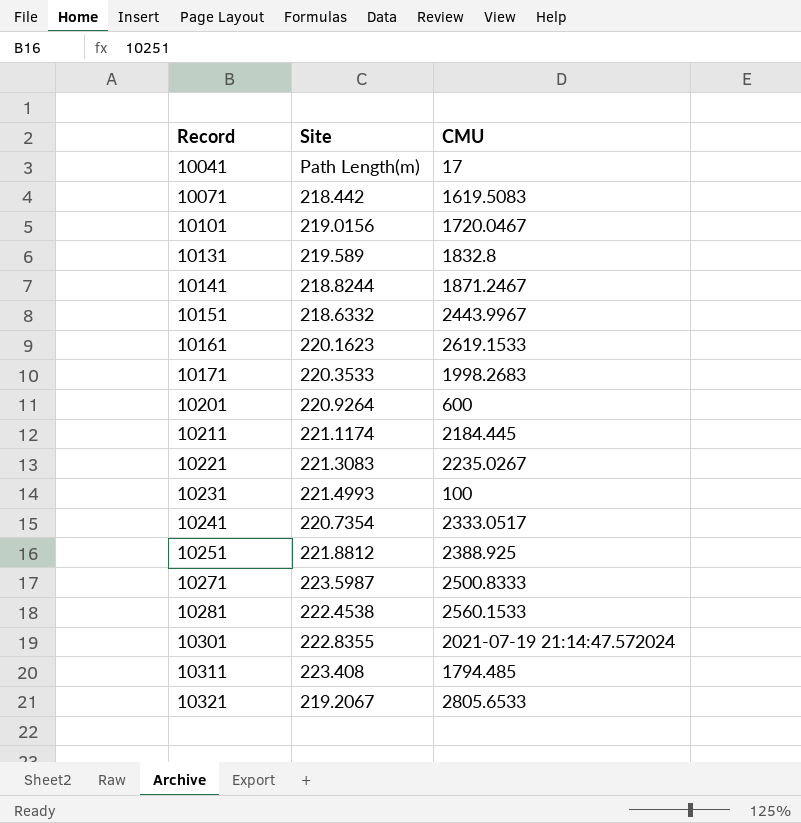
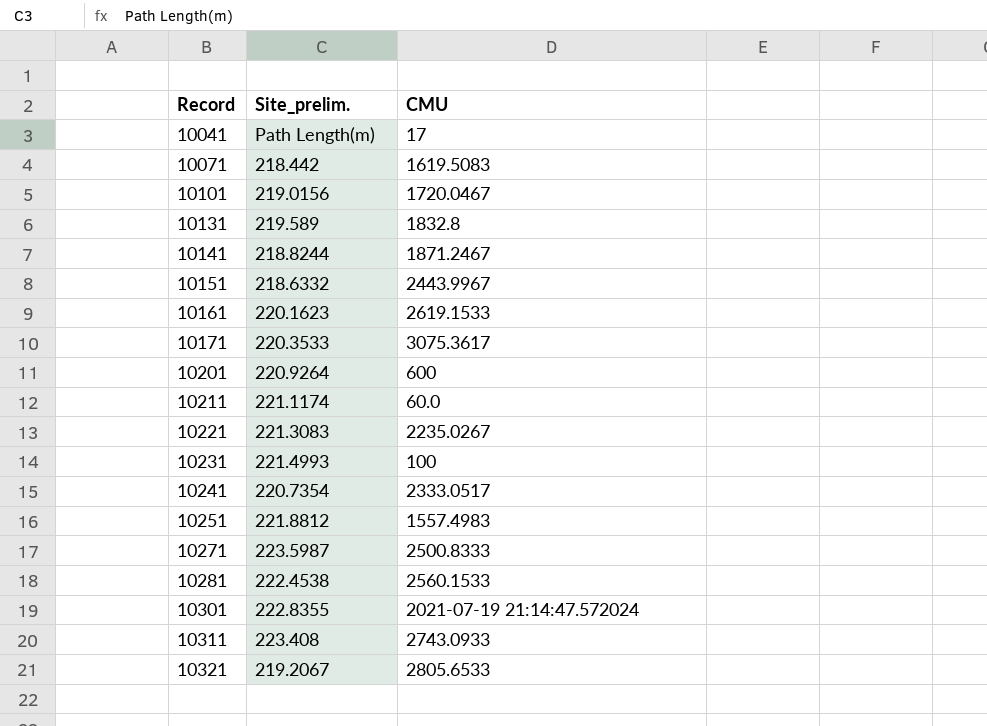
column name: Site -> Site_prelim.
10171 | CMU: 1998.2683 -> 3075.3617
10211 | CMU: 2184.445 -> 60.0
10251 | CMU: 2388.925 -> 1557.4983
10311 | CMU: 1794.485 -> 2743.0933

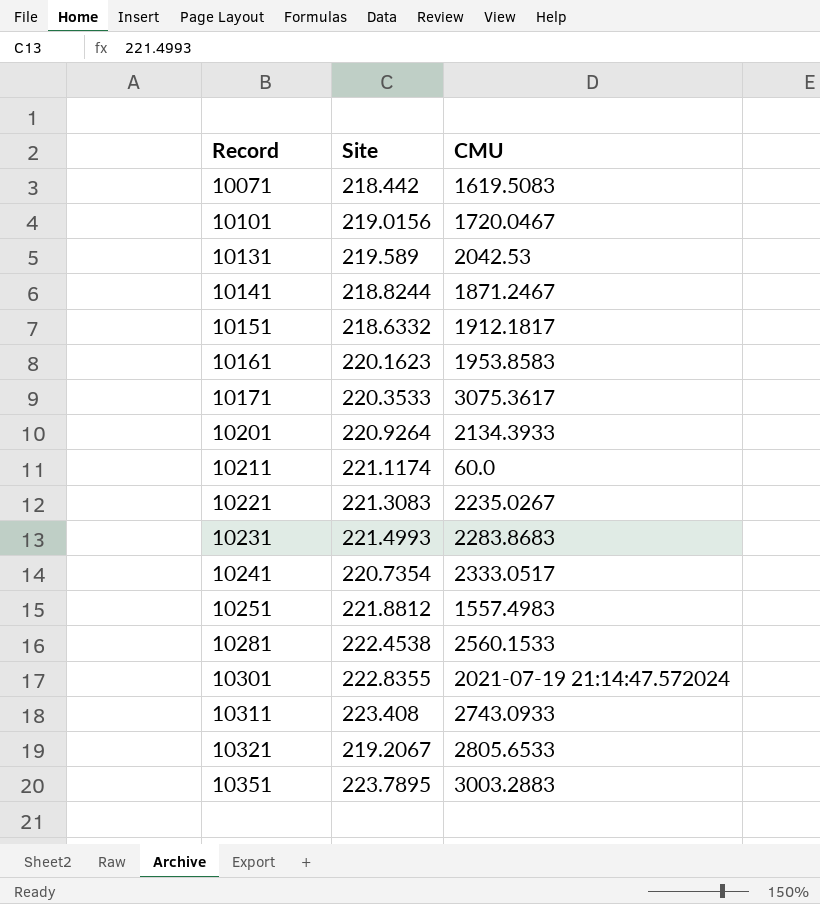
column name: Site_prelim. -> Site
row 10041: Path Length(m) | 17 -> none
row 10271: 223.5987 | 2500.8333 -> none
10131 | CMU: 1832.8 -> 2042.53
10151 | CMU: 2443.9967 -> 1912.1817
10161 | CMU: 2619.1533 -> 1953.8583
10201 | CMU: 600 -> 2134.3933
10231 | CMU: 100 -> 2283.8683
row 10351: none -> 223.7895 | 3003.2883

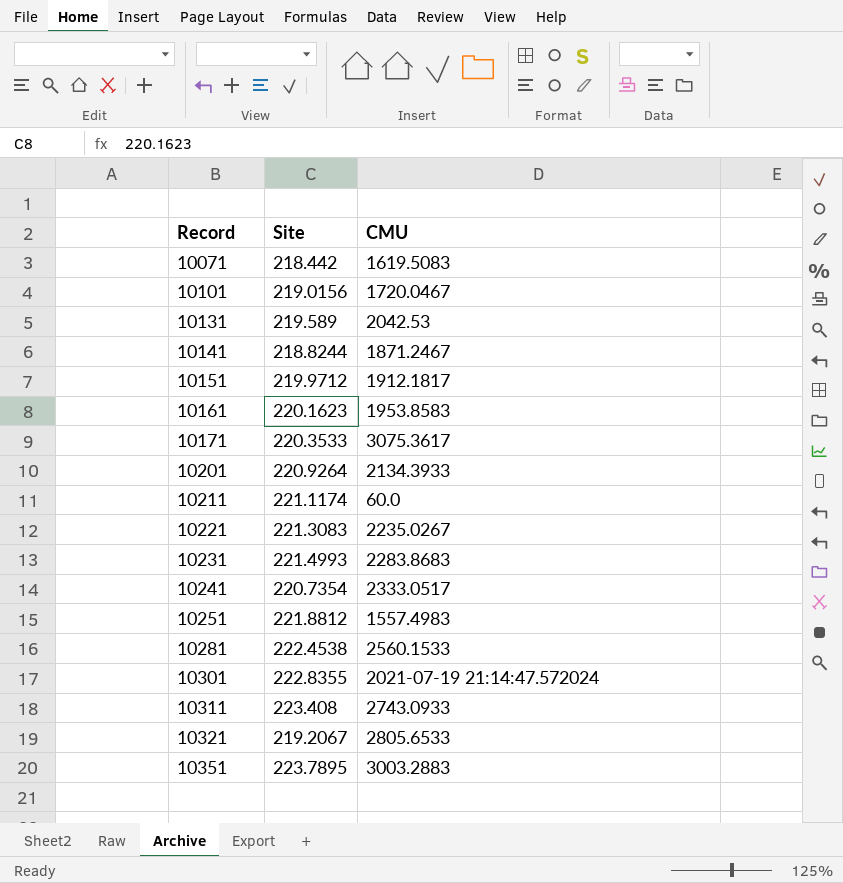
10151 | Site: 218.6332 -> 219.9712

